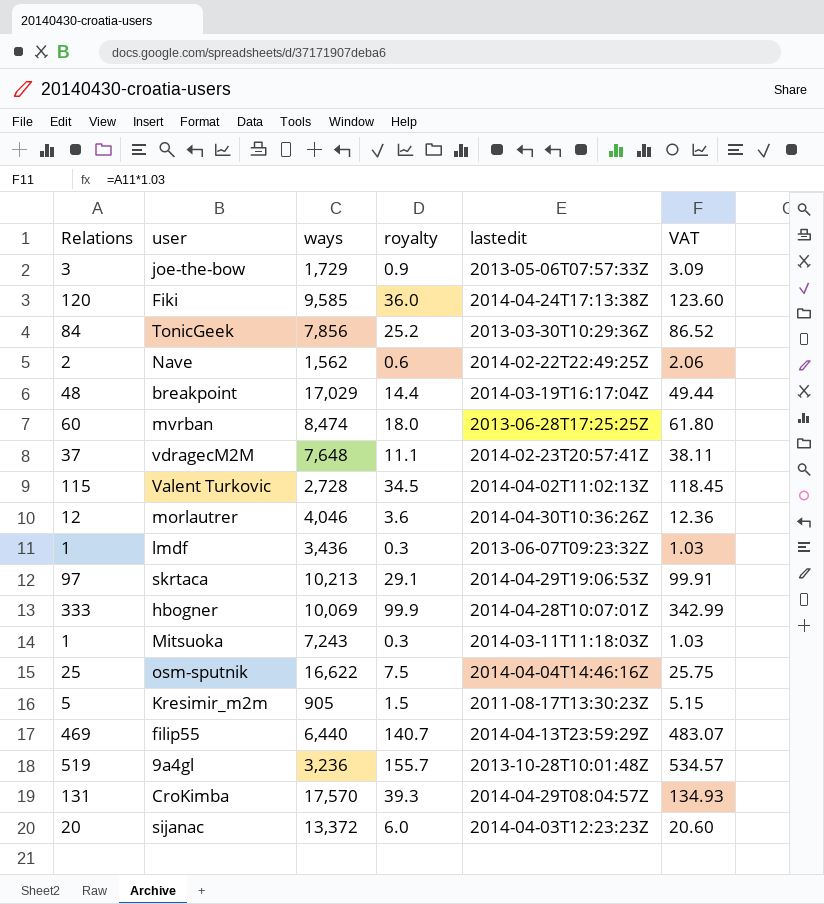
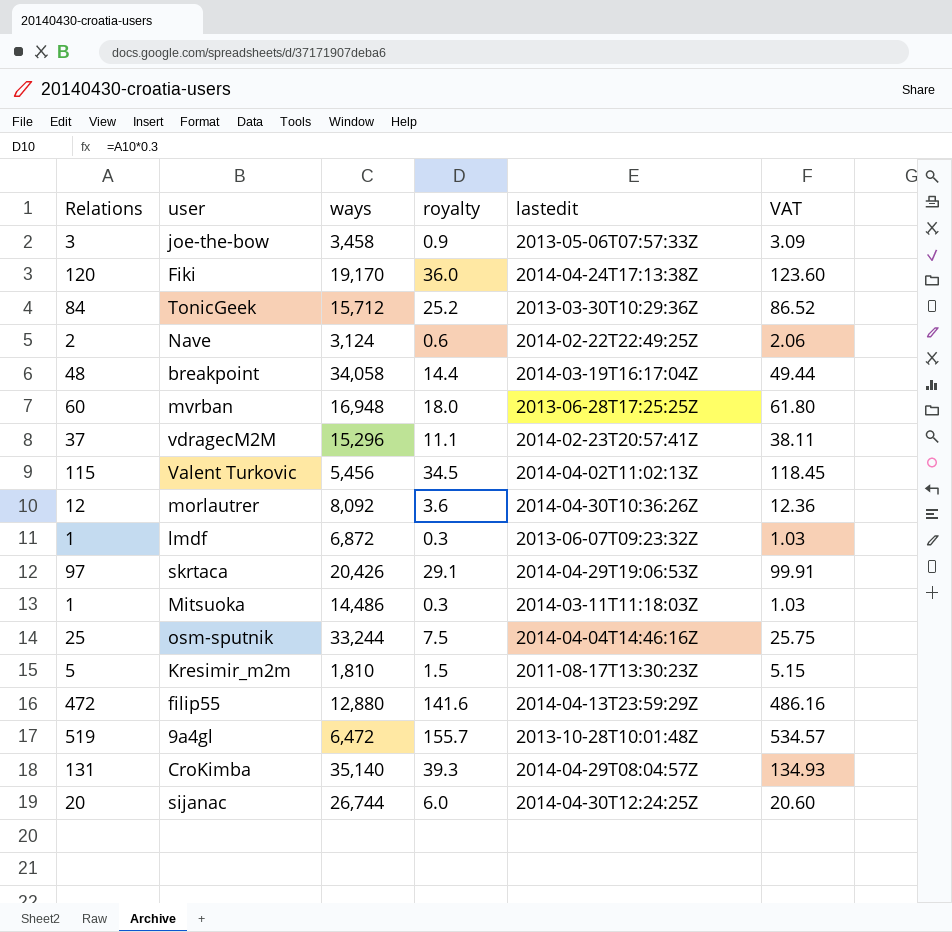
row hbogner: 333 | 10,069 | 99.9 | 2014-04-28T10:07:01Z | 342.99 -> none
joe-the-bow | ways: 1,729 -> 3,458
Fiki | ways: 9,585 -> 19,170
TonicGeek | ways: 7,856 -> 15,712
Nave | ways: 1,562 -> 3,124
breakpoint | ways: 17,029 -> 34,058
mvrban | ways: 8,474 -> 16,948
vdragecM2M | ways: 7,648 -> 15,296
Valent Turkovic | ways: 2,728 -> 5,456
morlautrer | ways: 4,046 -> 8,092
lmdf | ways: 3,436 -> 6,872
skrtaca | ways: 10,213 -> 20,426
Mitsuoka | ways: 7,243 -> 14,486
osm-sputnik | ways: 16,622 -> 33,244
Kresimir_m2m | ways: 905 -> 1,810
filip55 | Relations: 469 -> 472
filip55 | ways: 6,440 -> 12,880
filip55 | royalty: 140.7 -> 141.6
filip55 | VAT: 483.07 -> 486.16
9a4gl | ways: 3,236 -> 6,472
CroKimba | ways: 17,570 -> 35,140
sijanac | ways: 13,372 -> 26,744
sijanac | lastedit: 2014-04-03T12:23:23Z -> 2014-04-30T12:24:25Z

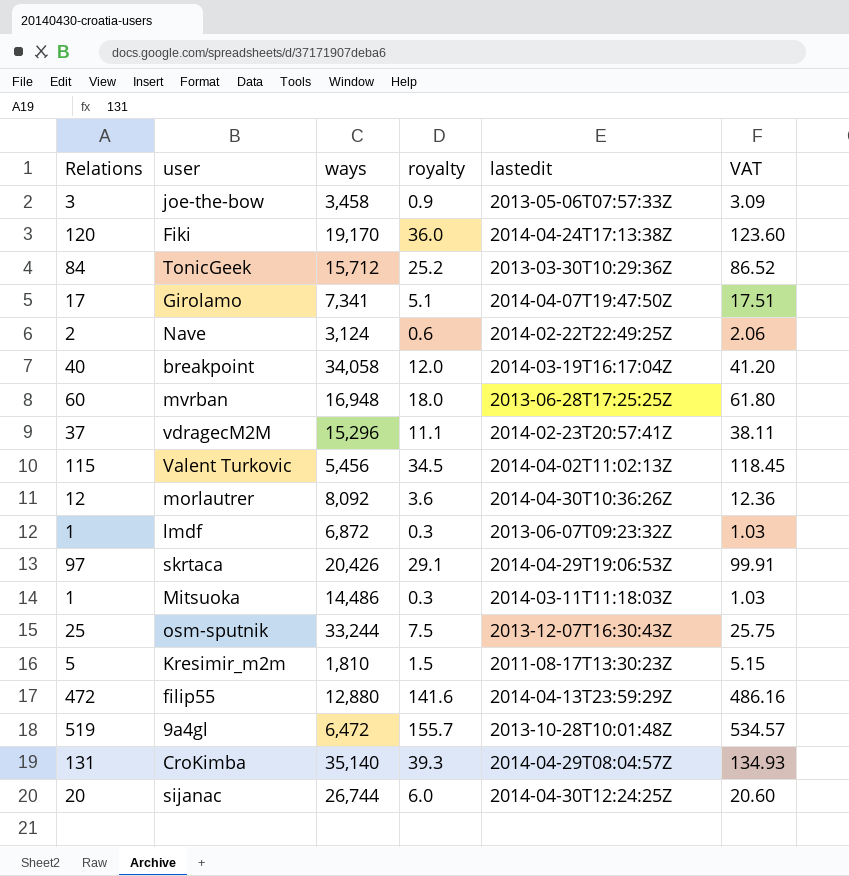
row Girolamo: none -> 17 | 7,341 | 5.1 | 2014-04-07T19:47:50Z | 17.51
breakpoint | Relations: 48 -> 40
breakpoint | royalty: 14.4 -> 12.0
breakpoint | VAT: 49.44 -> 41.20
osm-sputnik | lastedit: 2014-04-04T14:46:16Z -> 2013-12-07T16:30:43Z

